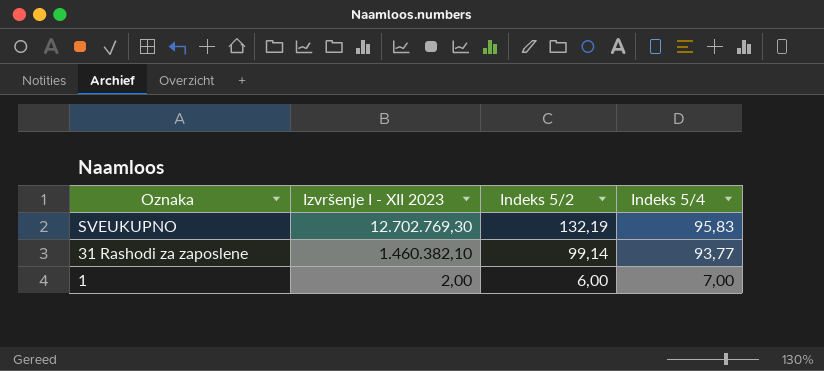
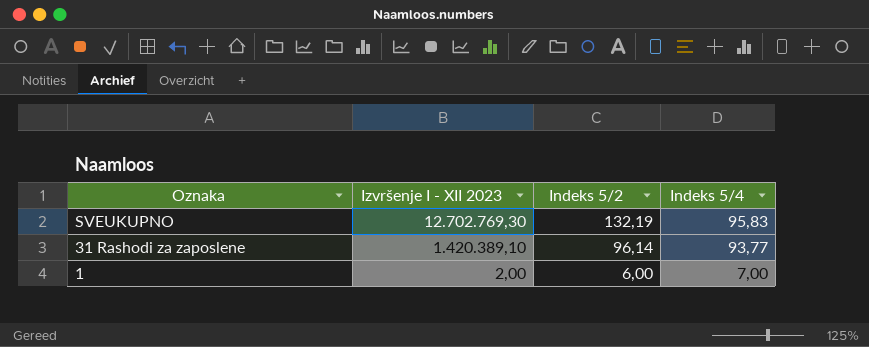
31 Rashodi za zaposlene | Izvršenje I - XII 2023: 1.460.382,10 -> 1.420.389,10
31 Rashodi za zaposlene | Indeks 5/2: 99,14 -> 96,14

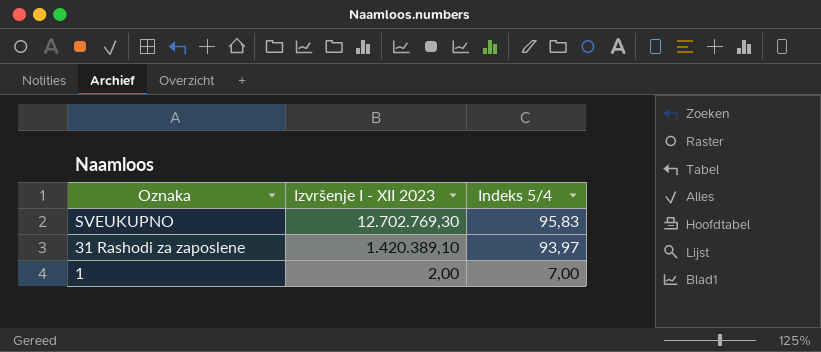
column Indeks 5/2 | position: 3 -> none
31 Rashodi za zaposlene | Indeks 5/4: 93,77 -> 93,97

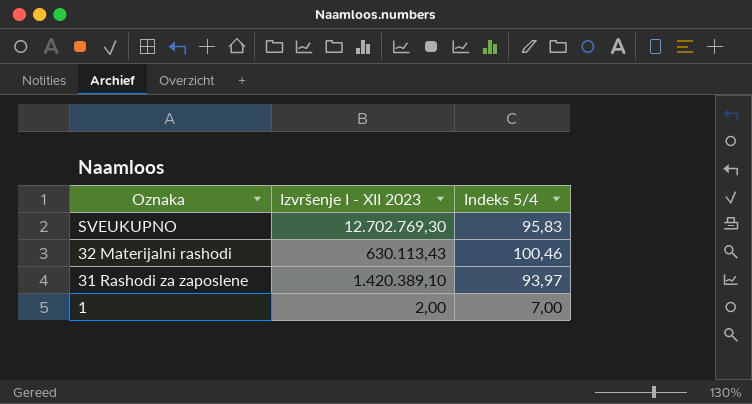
row 32 Materijalni rashodi: none -> 630.113,43 | 100,46

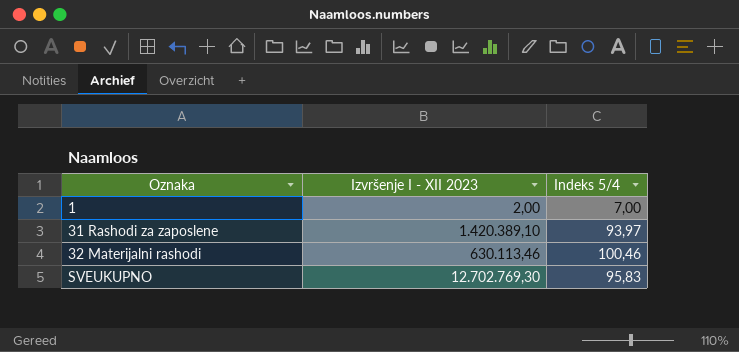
row order: Oznaka descending -> Oznaka ascending
32 Materijalni rashodi | Izvršenje I - XII 2023: 630.113,43 -> 630.113,46

